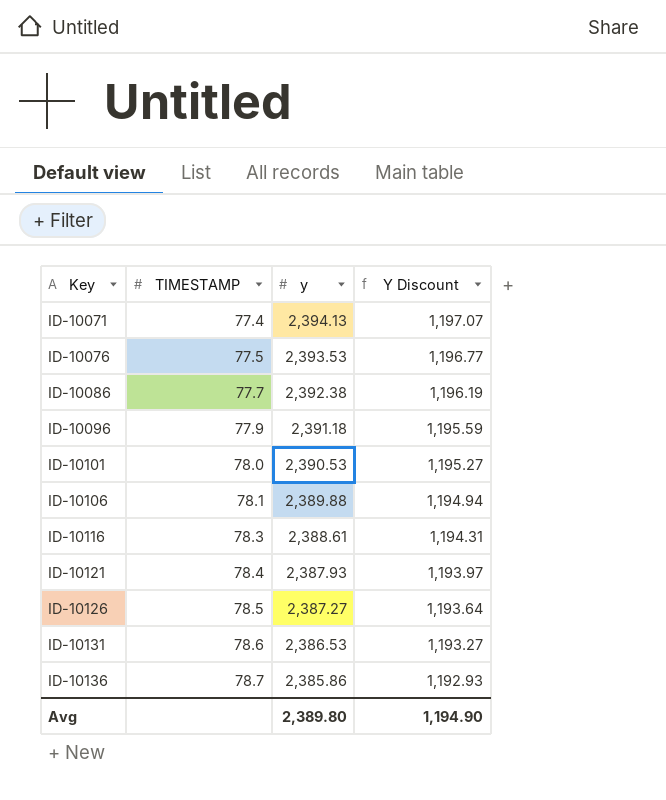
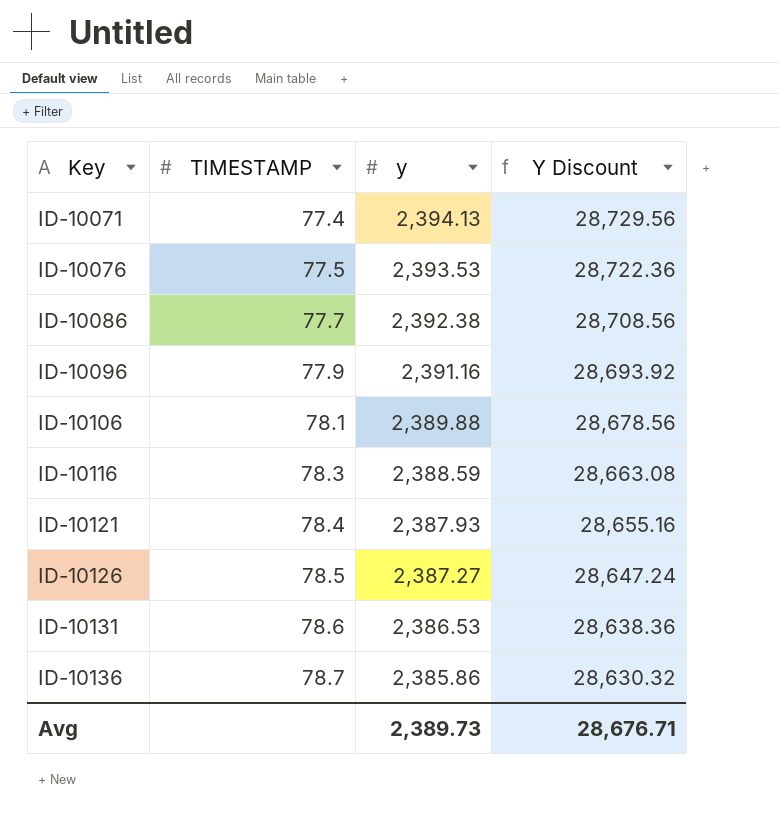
column Y Discount | formula: [y] * 0.5 -> [y] * 12
row ID-10101: 78.0 | 2,390.53 | 1,195.27 -> none
ID-10096 | y: 2,391.18 -> 2,391.16
ID-10116 | y: 2,388.61 -> 2,388.59
Avg | y: 2,389.80 -> 2,389.73
Avg | Y Discount: 1,194.90 -> 28,676.71

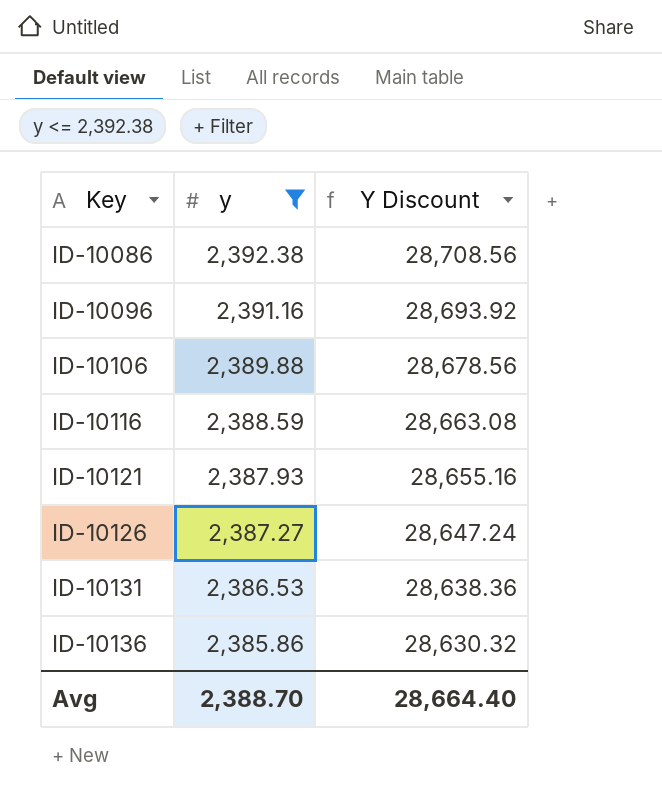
filter: none -> y <= 2,392.38
column TIMESTAMP | position: 2 -> none
Avg | y: 2,389.73 -> 2,388.70
Avg | Y Discount: 28,676.71 -> 28,664.40

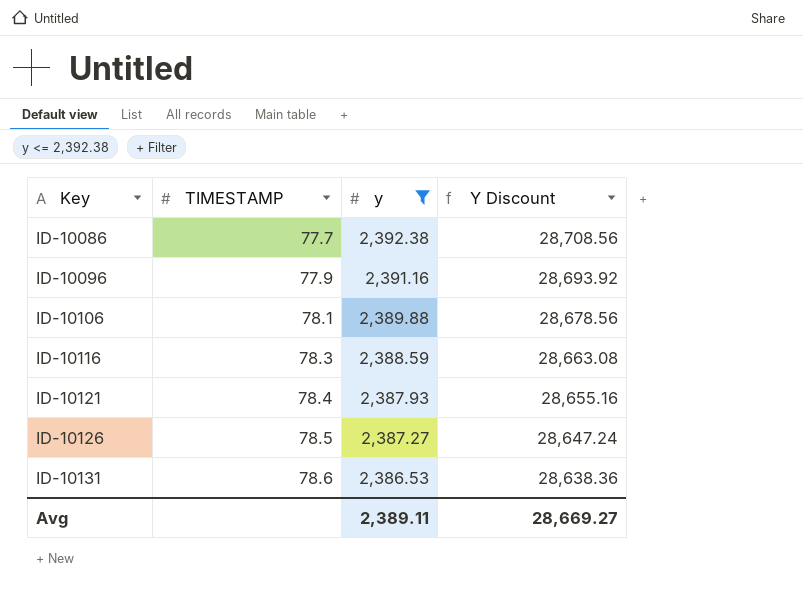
column TIMESTAMP | position: none -> 2
row ID-10136: 2,385.86 | 28,630.32 -> none
Avg | y: 2,388.70 -> 2,389.11
Avg | Y Discount: 28,664.40 -> 28,669.27

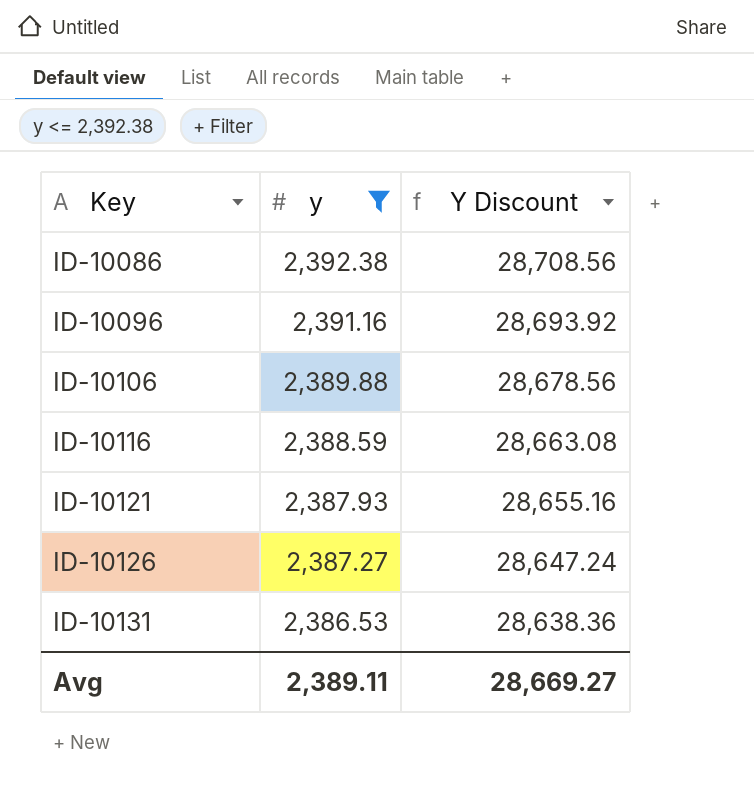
column TIMESTAMP | position: 2 -> none

